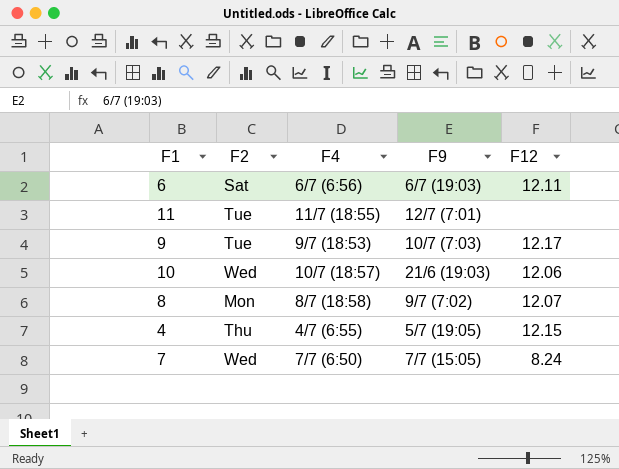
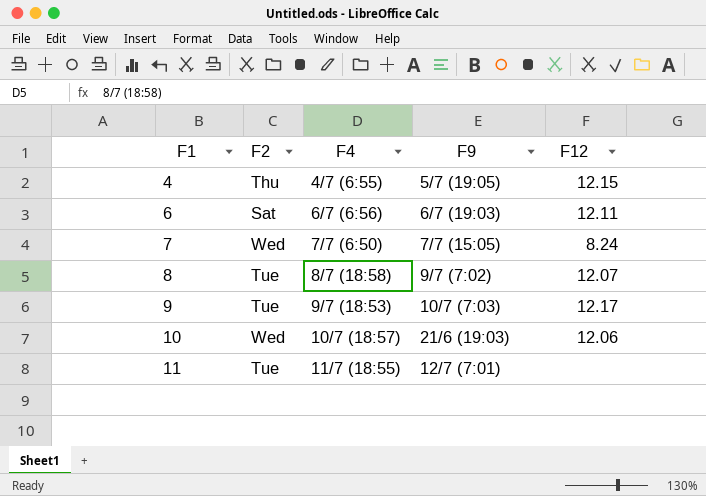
row order: none -> F1 ascending
8 | F2: Mon -> Tue

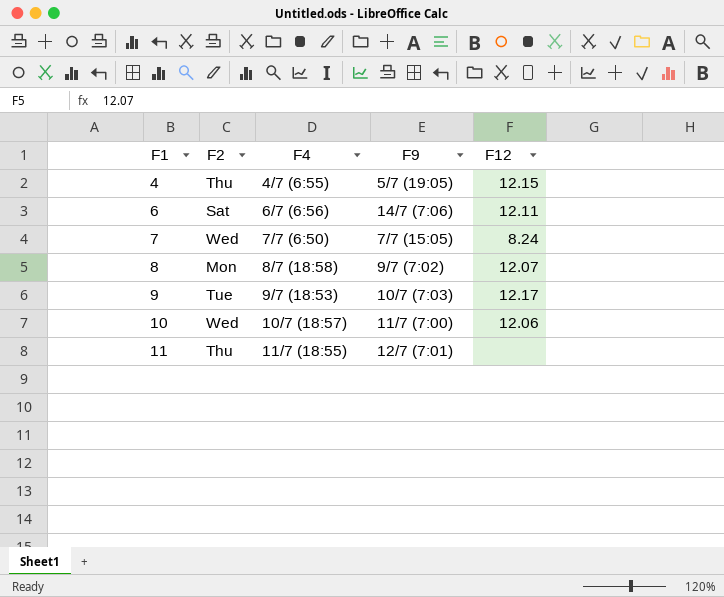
6 | F9: 6/7 (19:03) -> 14/7 (7:06)
8 | F2: Tue -> Mon
10 | F9: 21/6 (19:03) -> 11/7 (7:00)
11 | F2: Tue -> Thu

